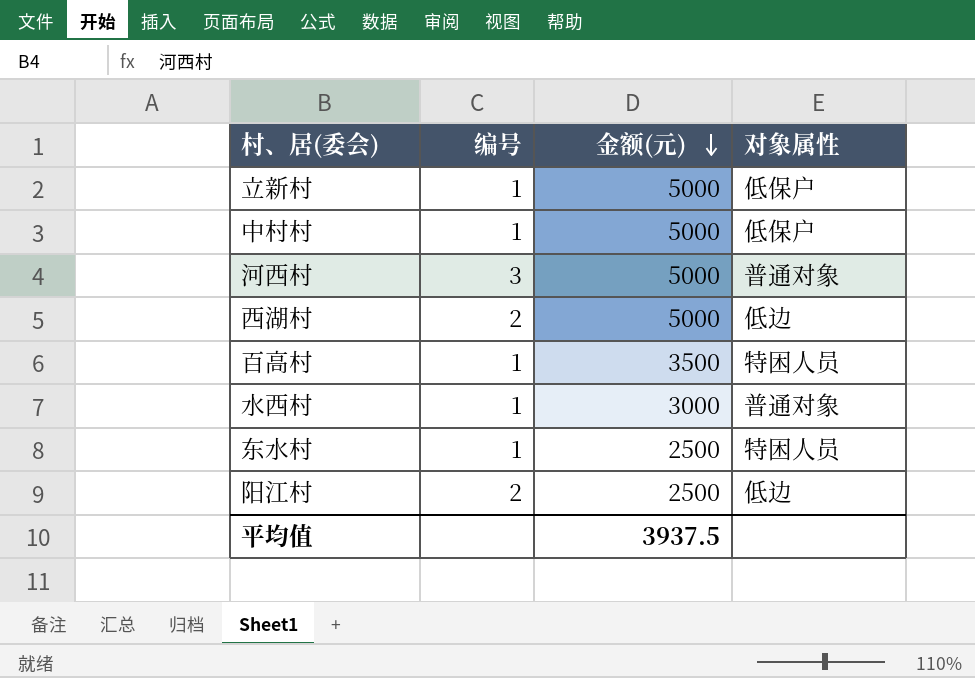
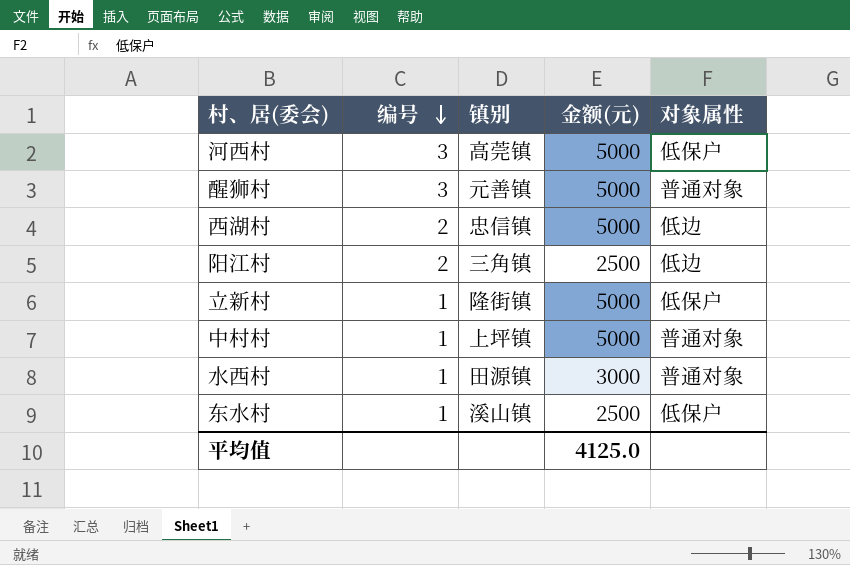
row order: 金额(元) descending -> 编号 descending
column 镇别 | position: none -> 3
row 百高村: 1 | 3500 | 特困人员 -> none
河西村 | 对象属性: 普通对象 -> 低保户
row 醒狮村: none -> 3 | 元善镇 | 5000 | 普通对象
中村村 | 对象属性: 低保户 -> 普通对象
东水村 | 对象属性: 特困人员 -> 低保户
平均值 | 金额(元): 3937.5 -> 4125.0

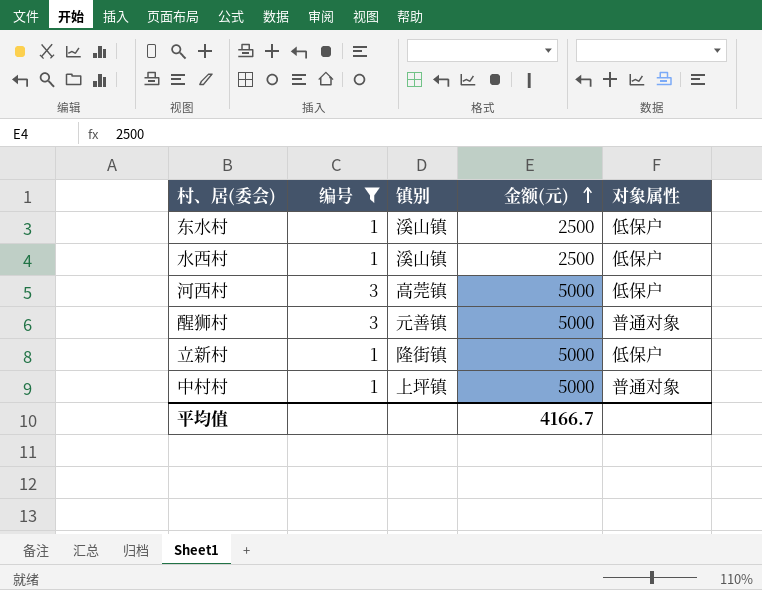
filter: none -> 编号 != 2
row order: 编号 descending -> 金额(元) ascending
水西村 | 镇别: 田源镇 -> 溪山镇
水西村 | 金额(元): 3000 -> 2500
水西村 | 对象属性: 普通对象 -> 低保户
平均值 | 金额(元): 4125.0 -> 4166.7

